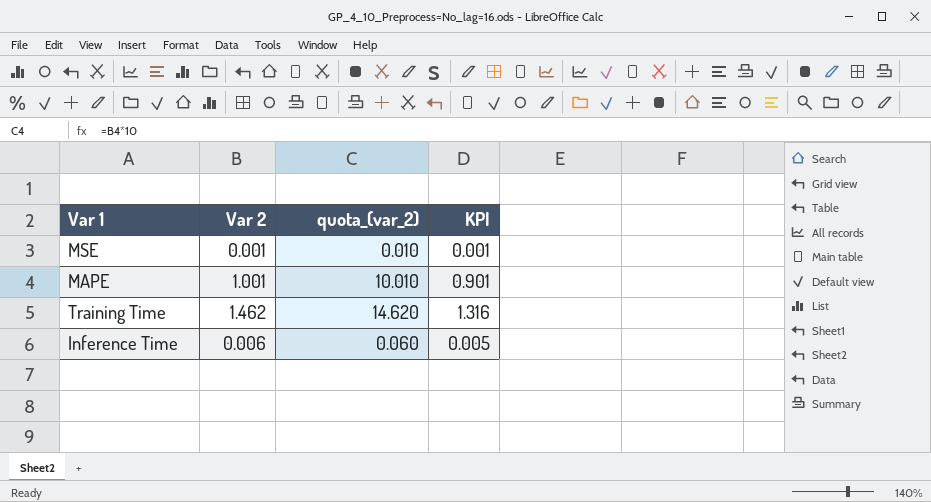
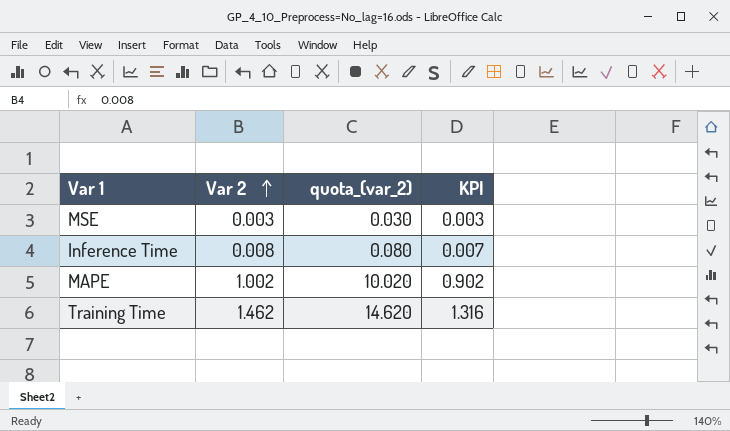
row order: none -> Var 2 ascending
MSE | Var 2: 0.001 -> 0.003
MSE | quota_(var_2): 0.010 -> 0.030
MSE | KPI: 0.001 -> 0.003
Inference Time | Var 2: 0.006 -> 0.008
Inference Time | quota_(var_2): 0.060 -> 0.080
Inference Time | KPI: 0.005 -> 0.007
MAPE | Var 2: 1.001 -> 1.002
MAPE | quota_(var_2): 10.010 -> 10.020
MAPE | KPI: 0.901 -> 0.902

